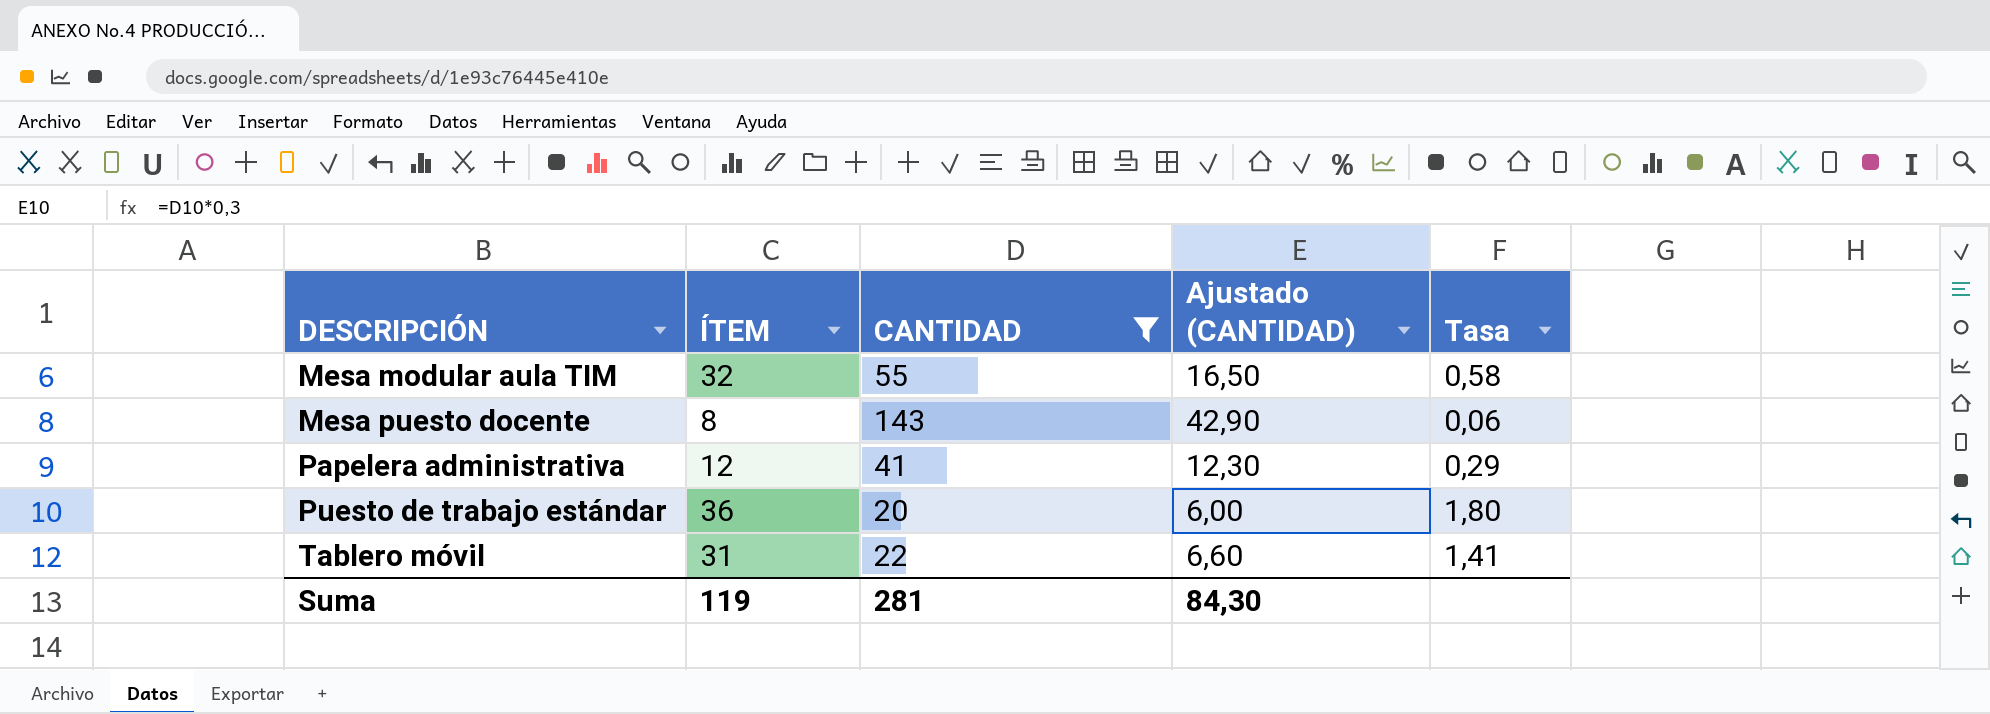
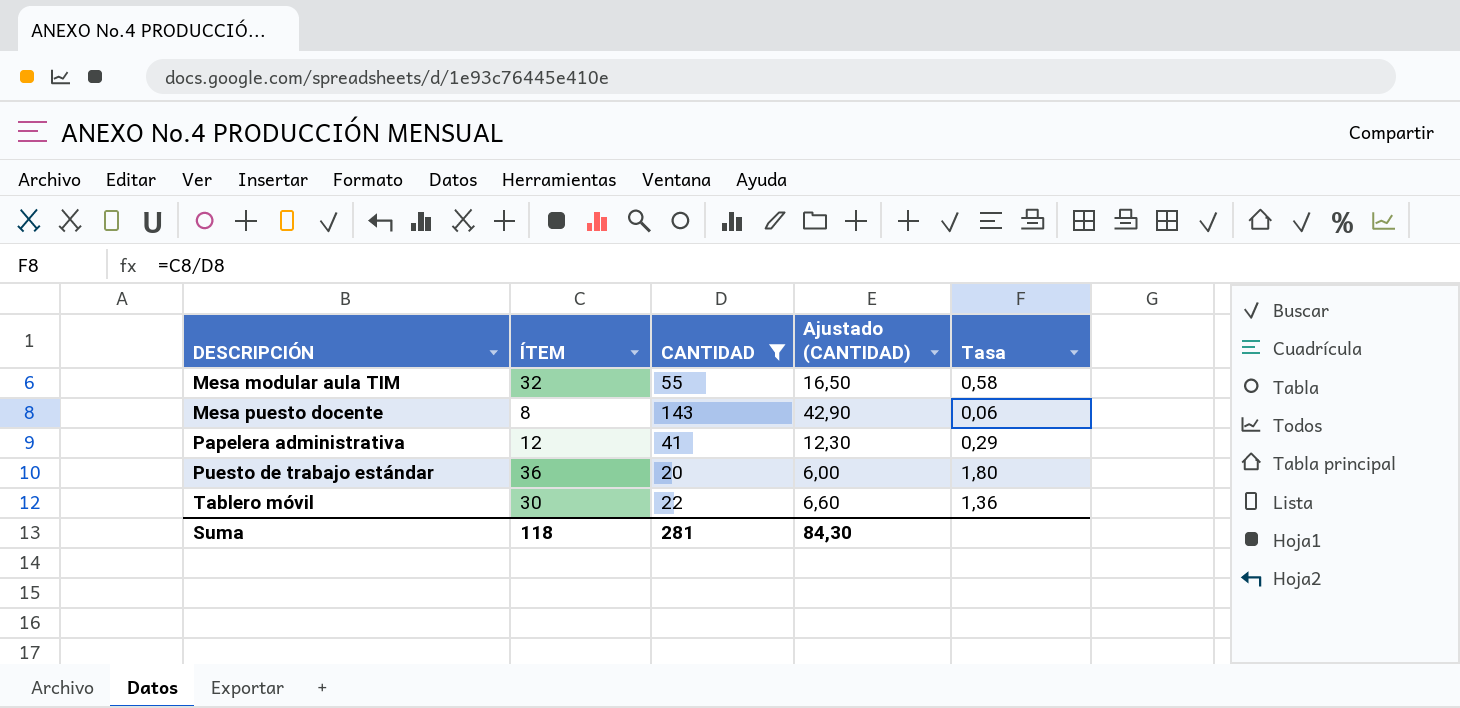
Tablero móvil | ÍTEM: 31 -> 30
Tablero móvil | Tasa: 1,41 -> 1,36
Suma | ÍTEM: 119 -> 118

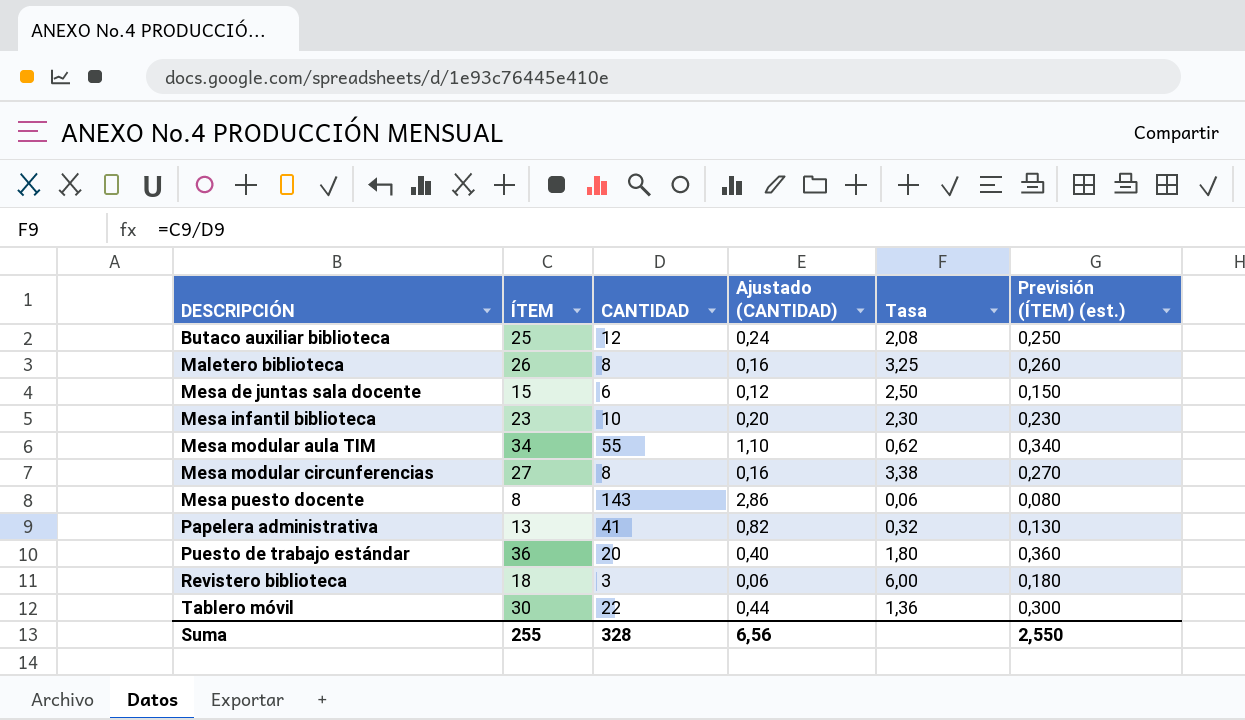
filter: CANTIDAD >= 20 -> none
column Ajustado (CANTIDAD) | formula: [CANTIDAD] * 0,3 -> [CANTIDAD] * 0,02
column Previsión (ÍTEM) (est.) | formula: none -> [ÍTEM] * 0,01
Mesa modular aula TIM | ÍTEM: 32 -> 34
Mesa modular aula TIM | Tasa: 0,58 -> 0,62
Papelera administrativa | ÍTEM: 12 -> 13
Papelera administrativa | Tasa: 0,29 -> 0,32
Suma | ÍTEM: 118 -> 255
Suma | CANTIDAD: 281 -> 328
Suma | Ajustado (CANTIDAD): 84,30 -> 6,56

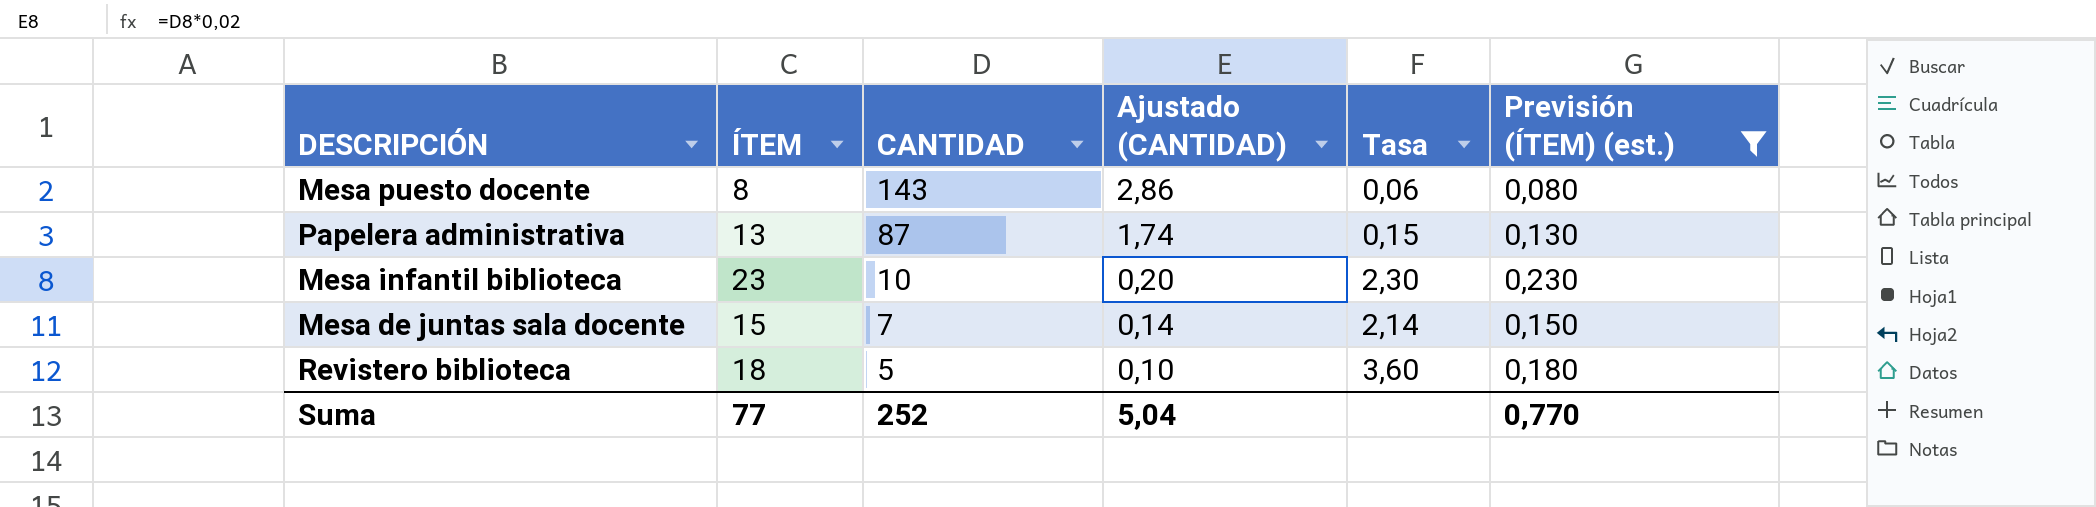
filter: none -> Previsión (ÍTEM) (est.) <= 0,230
row order: DESCRIPCIÓN ascending -> CANTIDAD descending
Papelera administrativa | CANTIDAD: 41 -> 87
Papelera administrativa | Ajustado (CANTIDAD): 0,82 -> 1,74
Papelera administrativa | Tasa: 0,32 -> 0,15
Mesa de juntas sala docente | CANTIDAD: 6 -> 7
Mesa de juntas sala docente | Ajustado (CANTIDAD): 0,12 -> 0,14
Mesa de juntas sala docente | Tasa: 2,50 -> 2,14
Revistero biblioteca | CANTIDAD: 3 -> 5
Revistero biblioteca | Ajustado (CANTIDAD): 0,06 -> 0,10
Revistero biblioteca | Tasa: 6,00 -> 3,60
Suma | ÍTEM: 255 -> 77
Suma | CANTIDAD: 328 -> 252
Suma | Ajustado (CANTIDAD): 6,56 -> 5,04
Suma | Previsión (ÍTEM) (est.): 2,550 -> 0,770

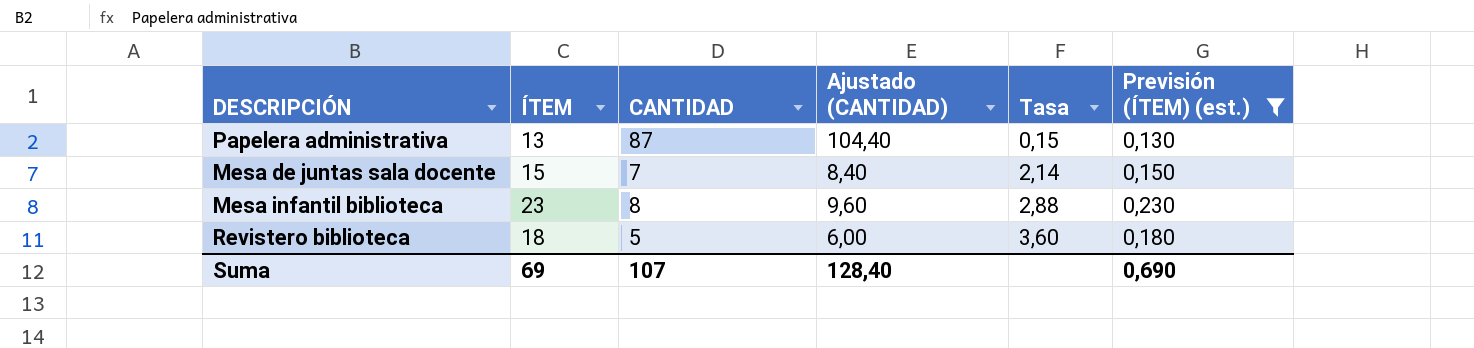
row order: CANTIDAD descending -> Tasa ascending
column Ajustado (CANTIDAD) | formula: [CANTIDAD] * 0,02 -> [CANTIDAD] * 1,2
row Mesa puesto docente: 8 | 143 | 2,86 | 0,06 | 0,080 -> none
Mesa infantil biblioteca | CANTIDAD: 10 -> 8
Mesa infantil biblioteca | Tasa: 2,30 -> 2,88
Suma | ÍTEM: 77 -> 69
Suma | CANTIDAD: 252 -> 107
Suma | Ajustado (CANTIDAD): 5,04 -> 128,40
Suma | Previsión (ÍTEM) (est.): 0,770 -> 0,690

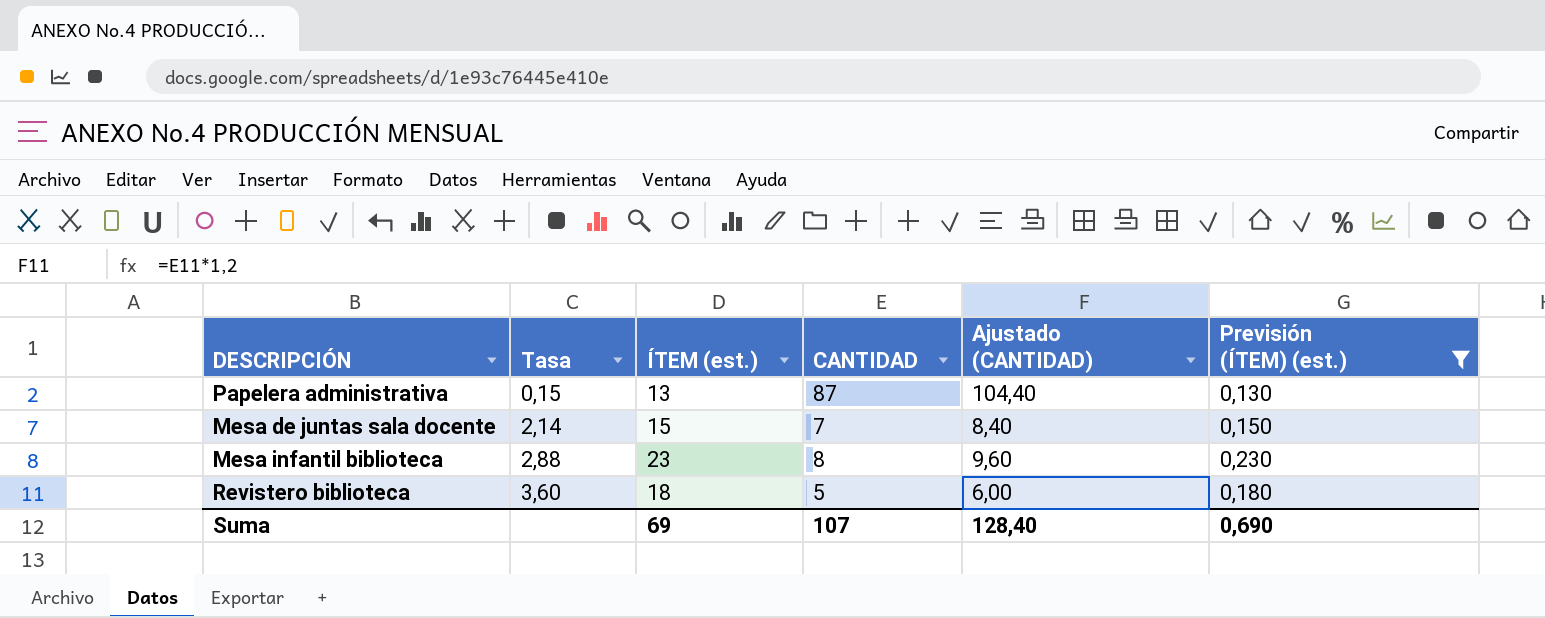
column Tasa | position: 5 -> 2
column name: ÍTEM -> ÍTEM (est.)

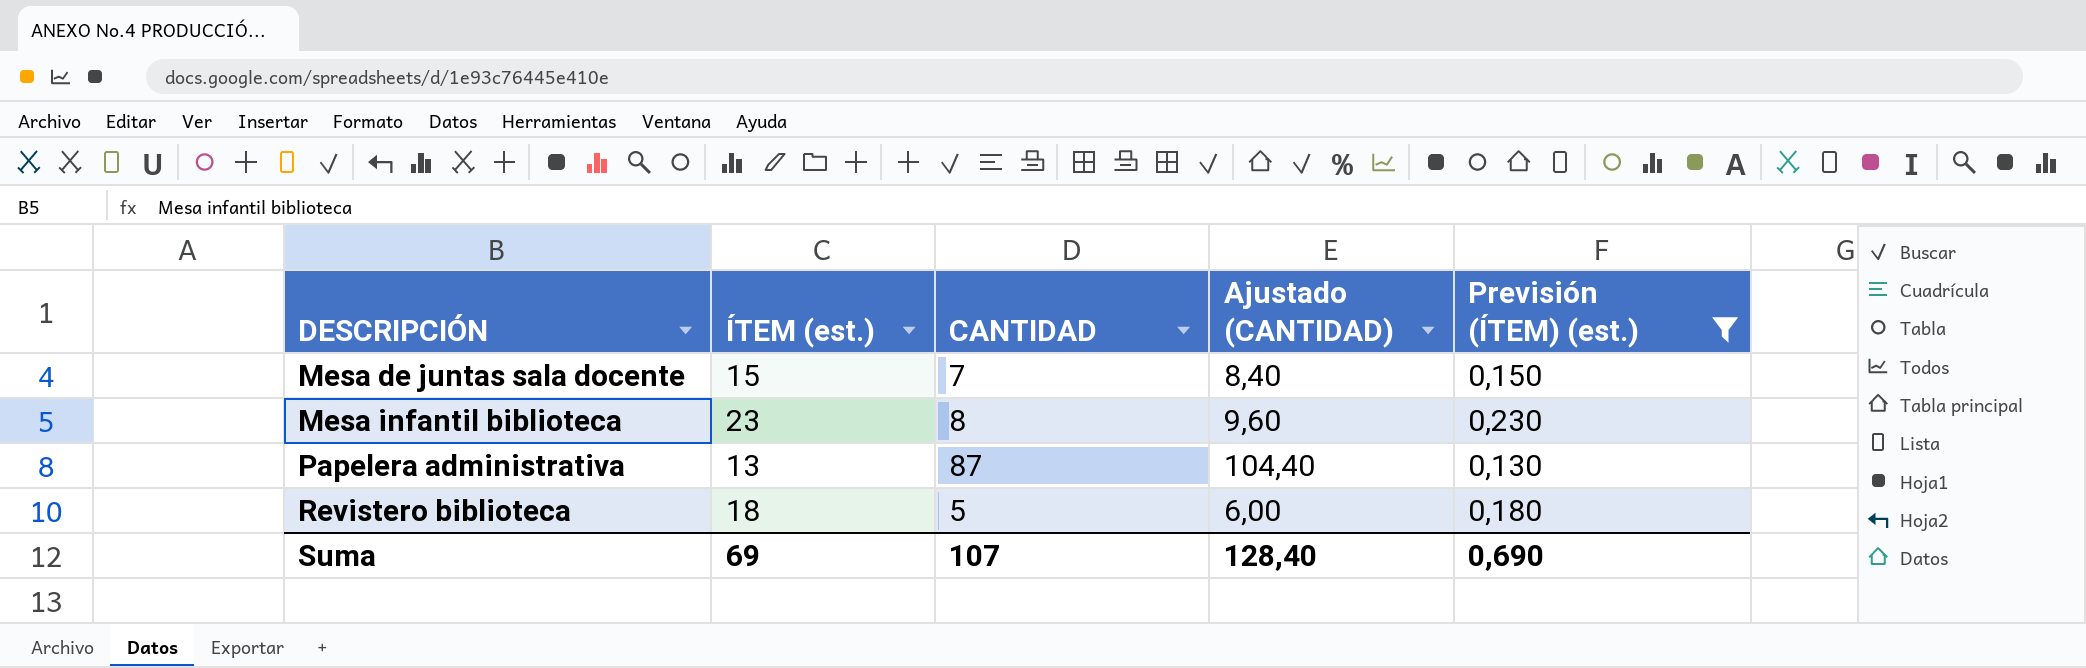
row order: Tasa ascending -> DESCRIPCIÓN ascending
column Tasa | formula: [ÍTEM (est.)] / [CANTIDAD] -> none

